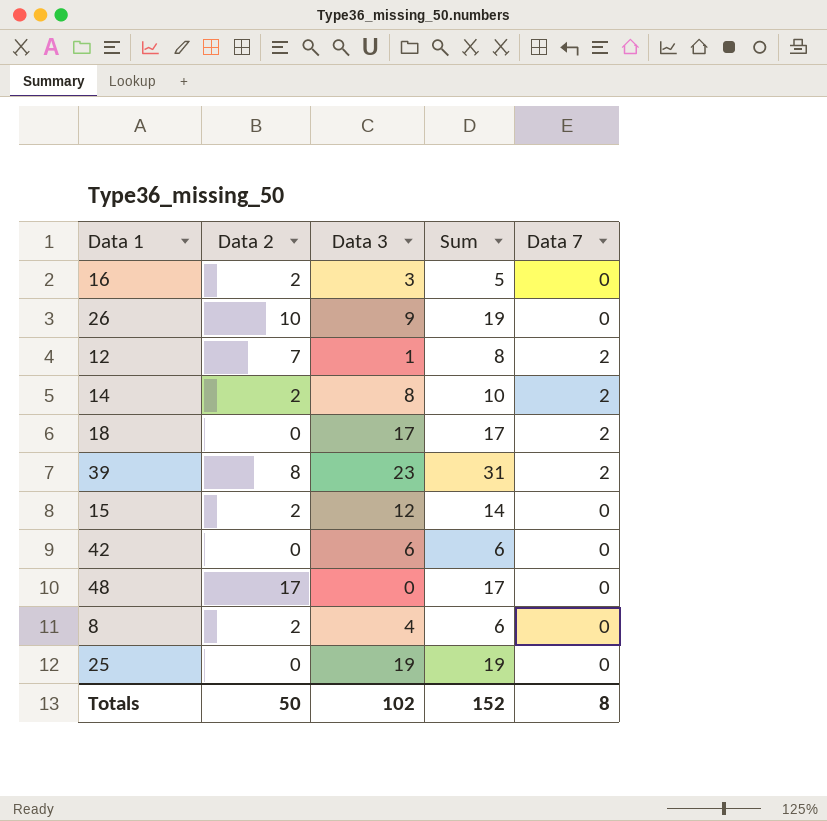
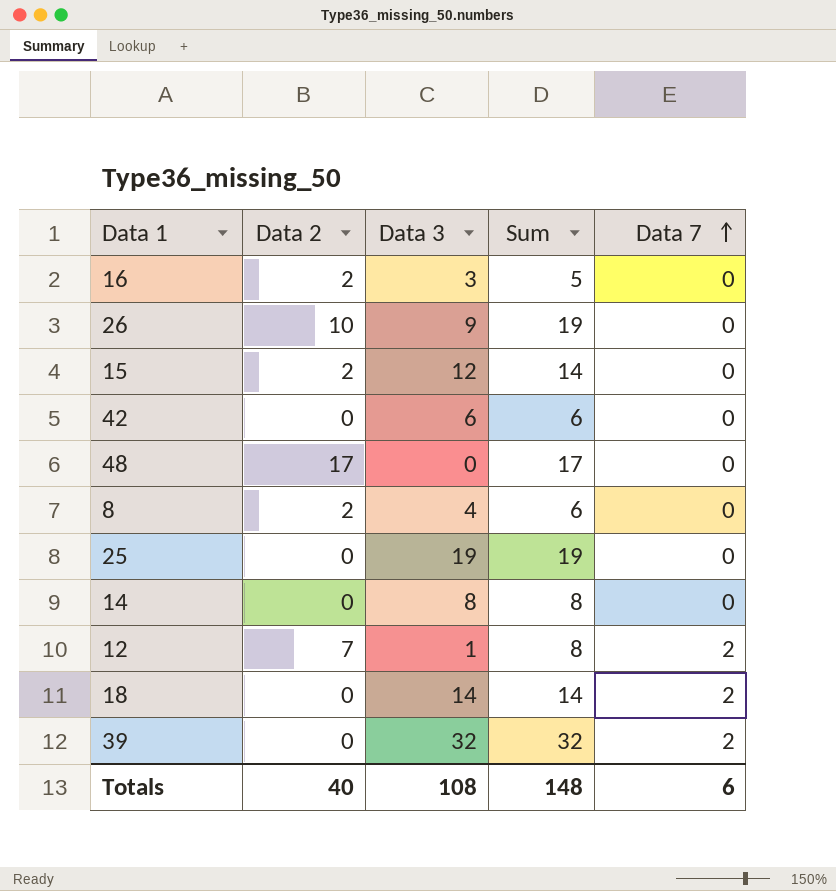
row order: none -> Data 7 ascending
14 | Data 2: 2 -> 0
14 | Sum: 10 -> 8
14 | Data 7: 2 -> 0
18 | Data 3: 17 -> 14
18 | Sum: 17 -> 14
39 | Data 2: 8 -> 0
39 | Data 3: 23 -> 32
39 | Sum: 31 -> 32
Totals | Data 2: 50 -> 40
Totals | Data 3: 102 -> 108
Totals | Sum: 152 -> 148
Totals | Data 7: 8 -> 6

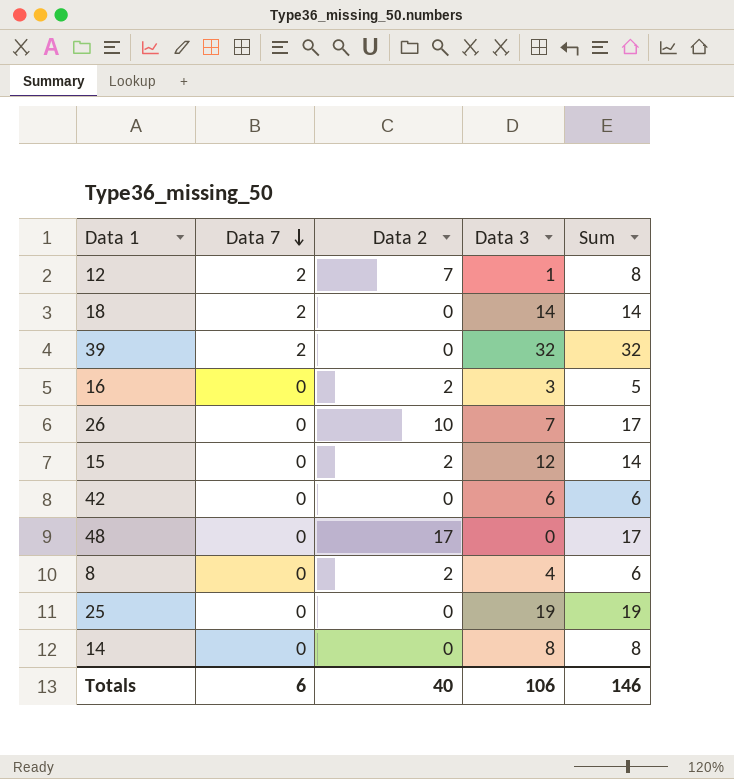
row order: Data 7 ascending -> Data 7 descending
column Data 7 | position: 5 -> 2
26 | Data 3: 9 -> 7
26 | Sum: 19 -> 17
Totals | Data 3: 108 -> 106
Totals | Sum: 148 -> 146

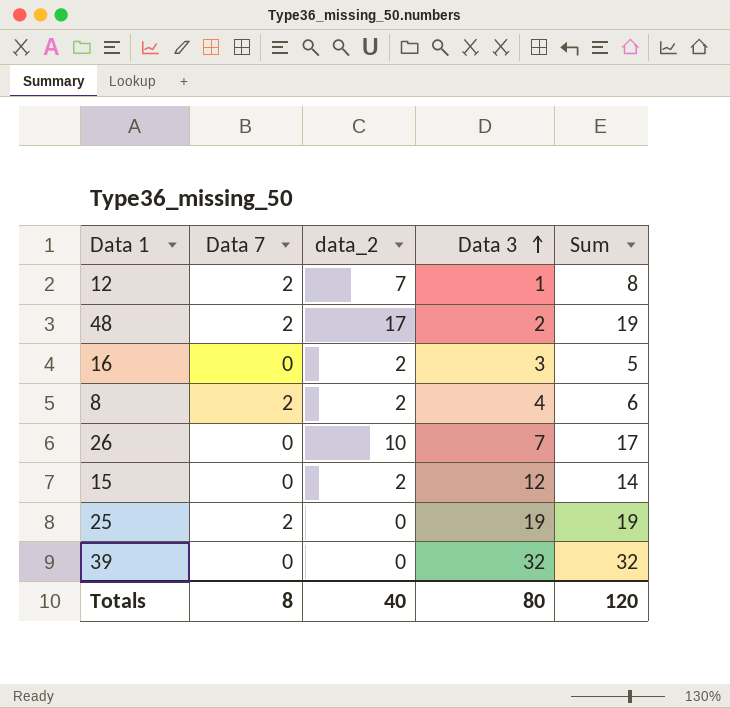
row order: Data 7 descending -> Data 3 ascending
column name: Data 2 -> data_2
row 18: 2 | 0 | 14 | 14 -> none
row 42: 0 | 0 | 6 | 6 -> none
row 14: 0 | 0 | 8 | 8 -> none
48 | Data 7: 0 -> 2
48 | Data 3: 0 -> 2
48 | Sum: 17 -> 19
8 | Data 7: 0 -> 2
25 | Data 7: 0 -> 2
39 | Data 7: 2 -> 0
Totals | Data 7: 6 -> 8
Totals | Data 3: 106 -> 80
Totals | Sum: 146 -> 120

